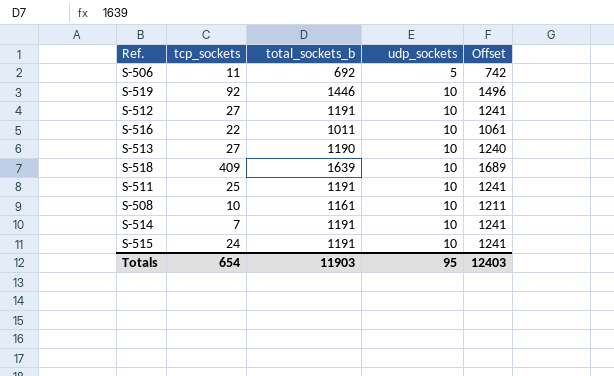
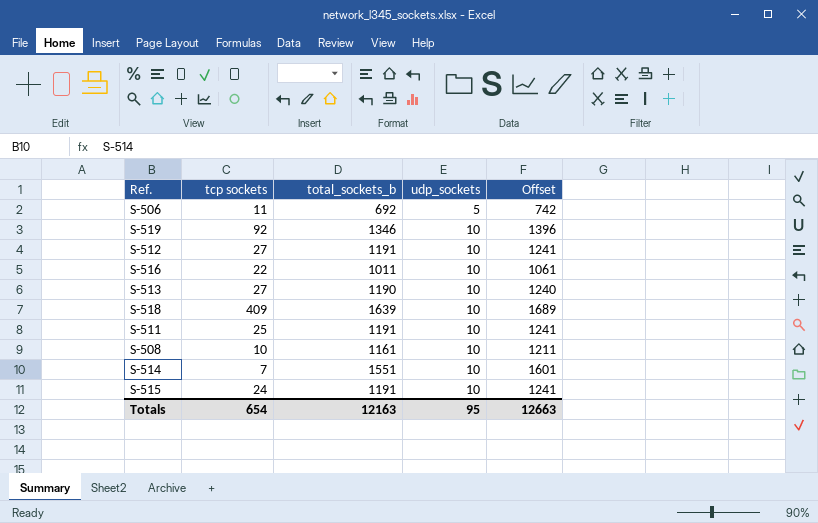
column name: tcp_sockets -> tcp sockets
S-519 | total_sockets_b: 1446 -> 1346
S-519 | Offset: 1496 -> 1396
S-514 | total_sockets_b: 1191 -> 1551
S-514 | Offset: 1241 -> 1601
Totals | total_sockets_b: 11903 -> 12163
Totals | Offset: 12403 -> 12663

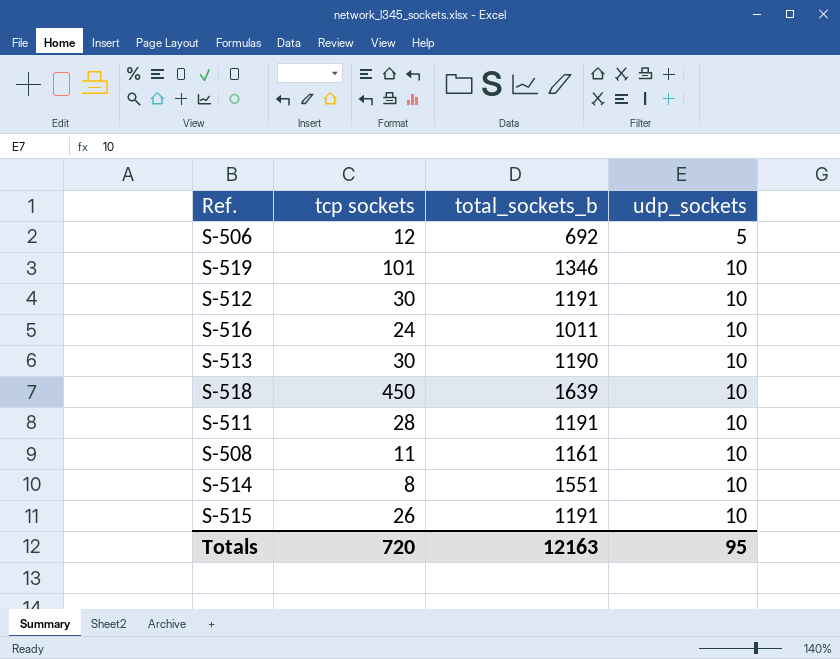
column Offset | formula: [total_sockets_b] + 50 -> none
S-506 | tcp sockets: 11 -> 12
S-519 | tcp sockets: 92 -> 101
S-512 | tcp sockets: 27 -> 30
S-516 | tcp sockets: 22 -> 24
S-513 | tcp sockets: 27 -> 30
S-518 | tcp sockets: 409 -> 450
S-511 | tcp sockets: 25 -> 28
S-508 | tcp sockets: 10 -> 11
S-514 | tcp sockets: 7 -> 8
S-515 | tcp sockets: 24 -> 26
Totals | tcp sockets: 654 -> 720

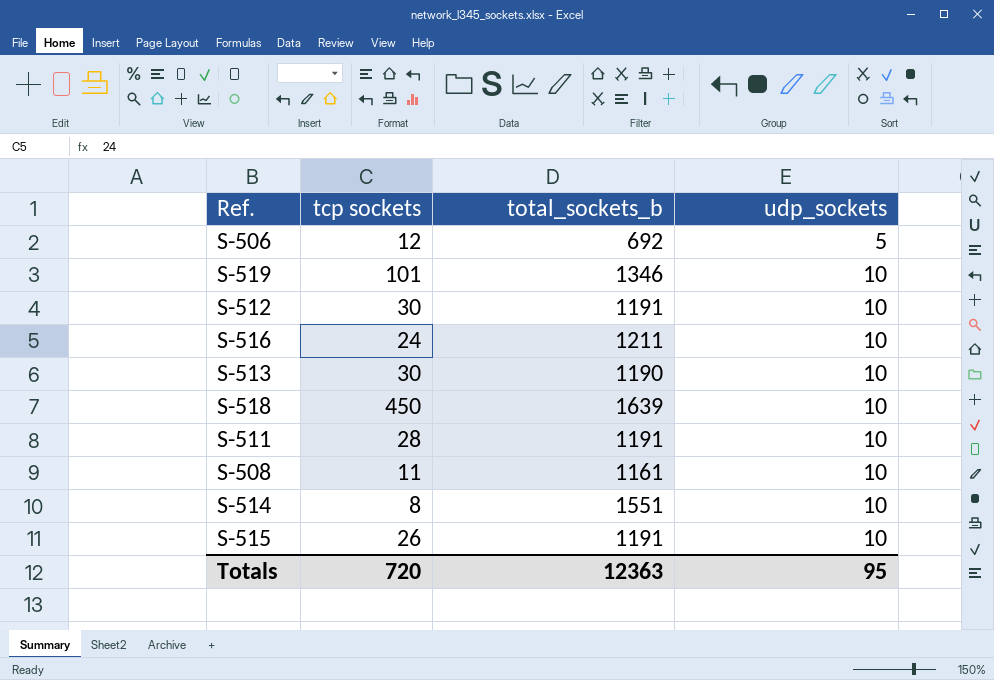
S-516 | total_sockets_b: 1011 -> 1211
Totals | total_sockets_b: 12163 -> 12363

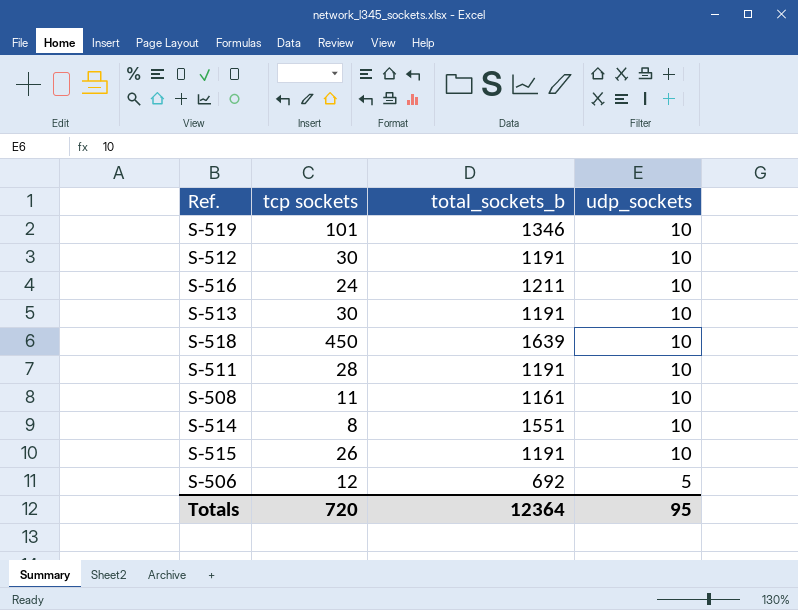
row order: udp_sockets ascending -> udp_sockets descending
S-513 | total_sockets_b: 1190 -> 1191
Totals | total_sockets_b: 12363 -> 12364

